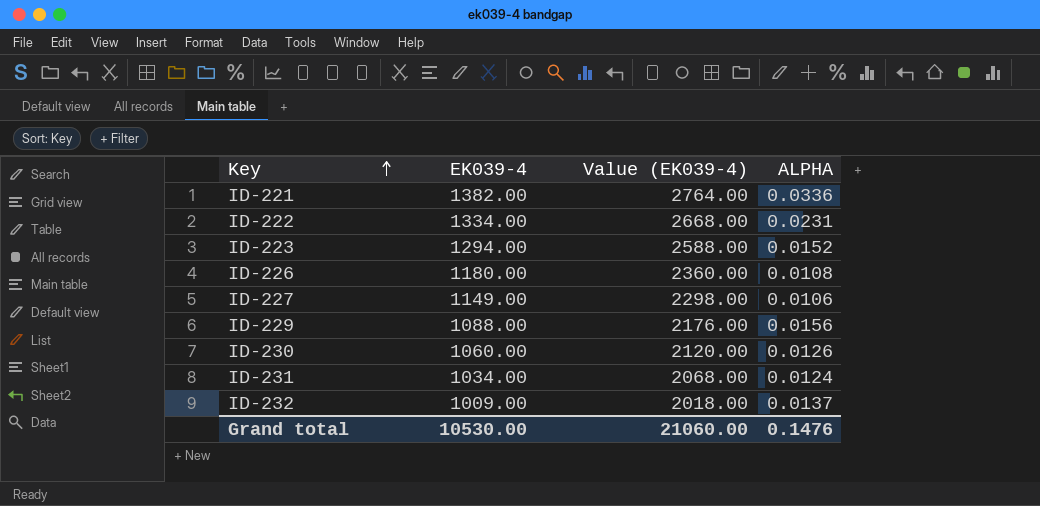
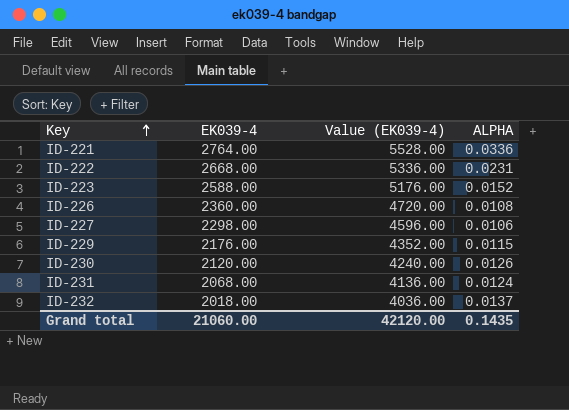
ID-221 | EK039-4: 1382.00 -> 2764.00
ID-221 | Value (EK039-4): 2764.00 -> 5528.00
ID-222 | EK039-4: 1334.00 -> 2668.00
ID-222 | Value (EK039-4): 2668.00 -> 5336.00
ID-223 | EK039-4: 1294.00 -> 2588.00
ID-223 | Value (EK039-4): 2588.00 -> 5176.00
ID-226 | EK039-4: 1180.00 -> 2360.00
ID-226 | Value (EK039-4): 2360.00 -> 4720.00
ID-227 | EK039-4: 1149.00 -> 2298.00
ID-227 | Value (EK039-4): 2298.00 -> 4596.00
ID-229 | EK039-4: 1088.00 -> 2176.00
ID-229 | Value (EK039-4): 2176.00 -> 4352.00
ID-229 | ALPHA: 0.0156 -> 0.0115
ID-230 | EK039-4: 1060.00 -> 2120.00
ID-230 | Value (EK039-4): 2120.00 -> 4240.00
ID-231 | EK039-4: 1034.00 -> 2068.00
ID-231 | Value (EK039-4): 2068.00 -> 4136.00
ID-232 | EK039-4: 1009.00 -> 2018.00
ID-232 | Value (EK039-4): 2018.00 -> 4036.00
Grand total | EK039-4: 10530.00 -> 21060.00
Grand total | Value (EK039-4): 21060.00 -> 42120.00
Grand total | ALPHA: 0.1476 -> 0.1435

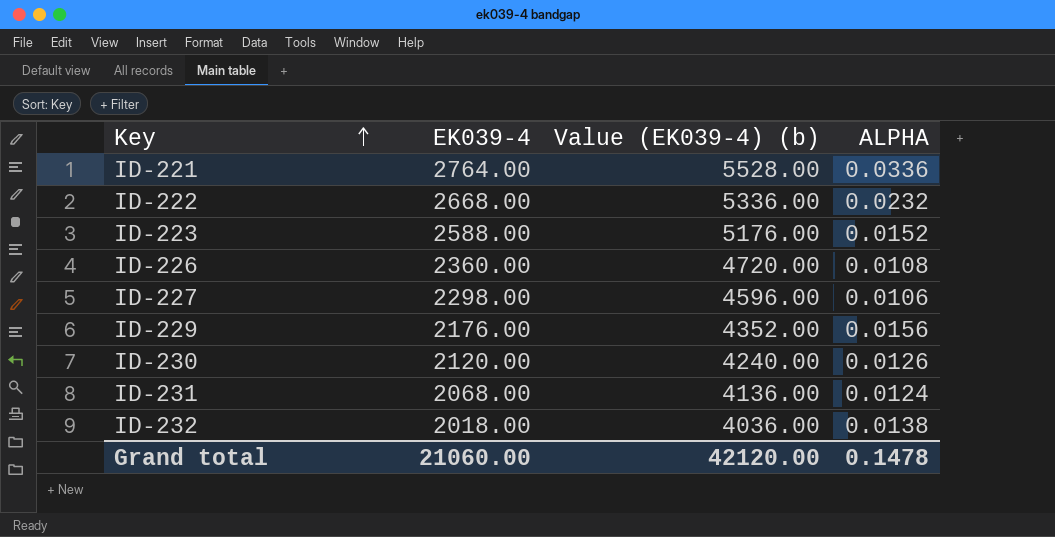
column name: Value (EK039-4) -> Value (EK039-4) (b)
ID-222 | ALPHA: 0.0231 -> 0.0232
ID-229 | ALPHA: 0.0115 -> 0.0156
ID-232 | ALPHA: 0.0137 -> 0.0138
Grand total | ALPHA: 0.1435 -> 0.1478

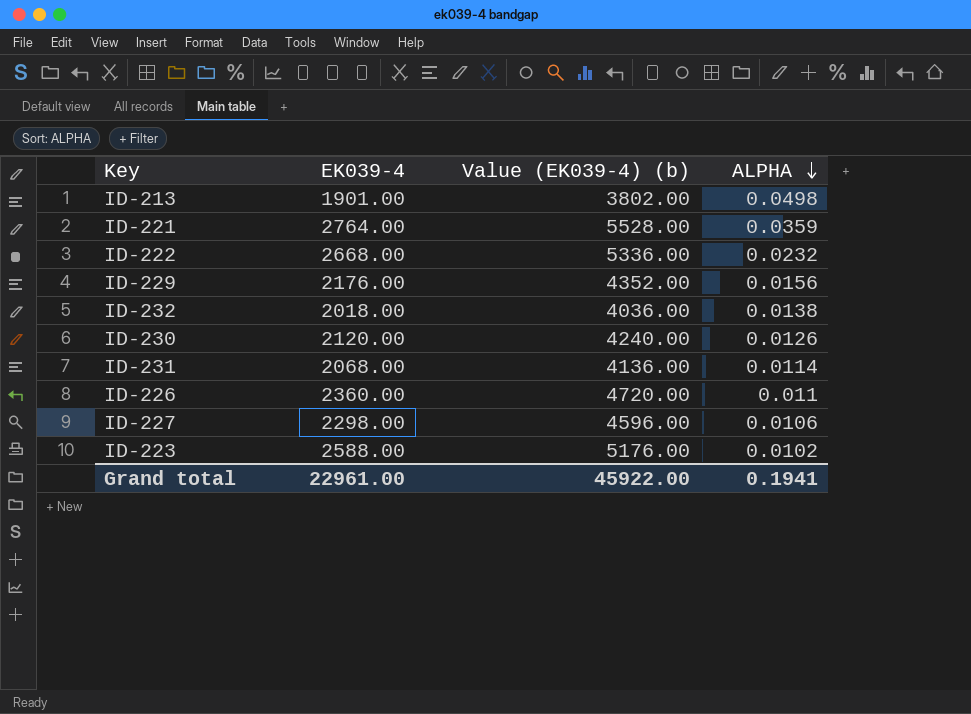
row order: Key ascending -> ALPHA descending
row ID-213: none -> 1901.00 | 3802.00 | 0.0498
ID-221 | ALPHA: 0.0336 -> 0.0359
ID-231 | ALPHA: 0.0124 -> 0.0114
ID-226 | ALPHA: 0.0108 -> 0.011
ID-223 | ALPHA: 0.0152 -> 0.0102
Grand total | EK039-4: 21060.00 -> 22961.00
Grand total | Value (EK039-4) (b): 42120.00 -> 45922.00
Grand total | ALPHA: 0.1478 -> 0.1941

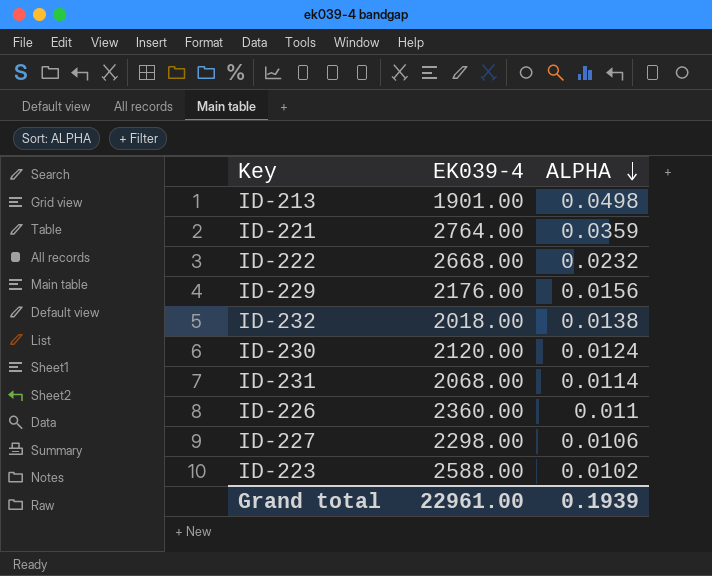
column Value (EK039-4) (b) | formula: [EK039-4] * 2 -> none
ID-230 | ALPHA: 0.0126 -> 0.0124
Grand total | ALPHA: 0.1941 -> 0.1939

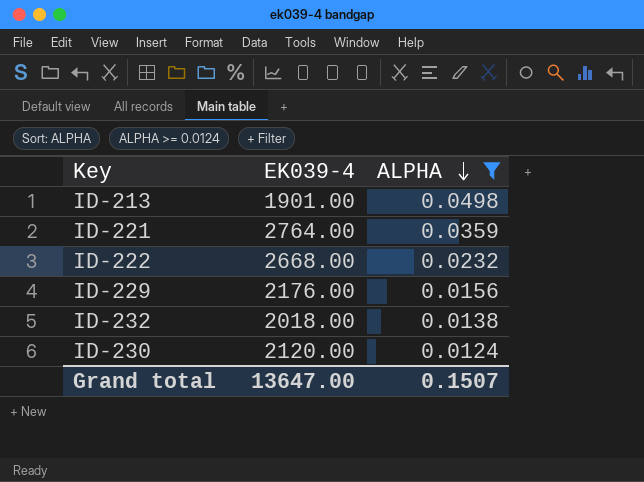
filter: none -> ALPHA >= 0.0124
Grand total | EK039-4: 22961.00 -> 13647.00
Grand total | ALPHA: 0.1939 -> 0.1507

